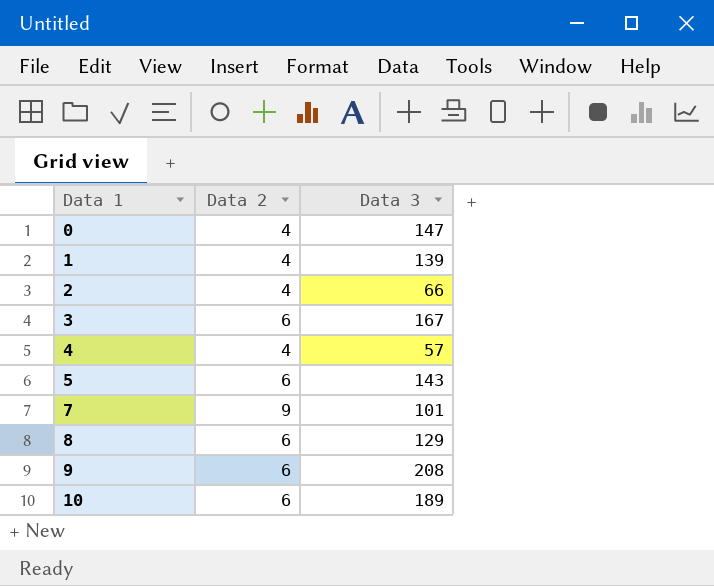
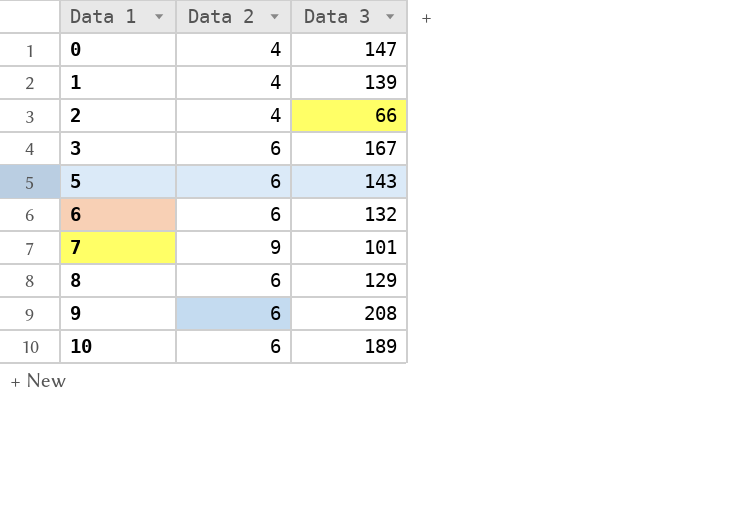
row 4: 4 | 57 -> none
row 6: none -> 6 | 132

